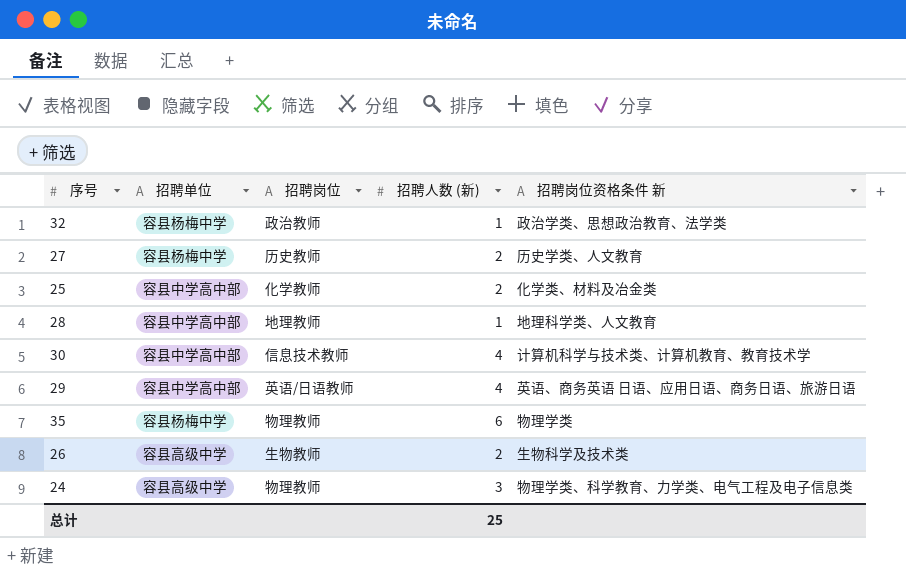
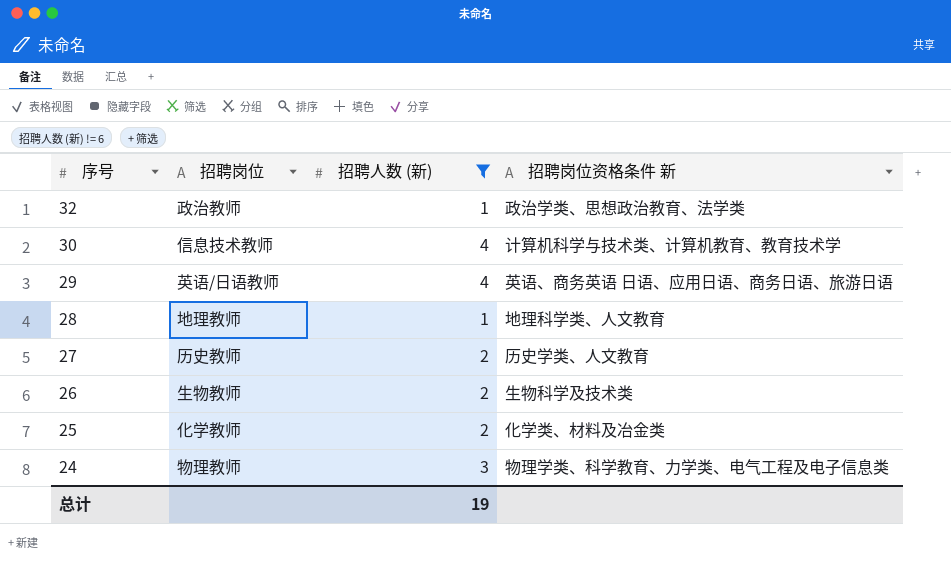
filter: none -> 招聘人数 (新) != 6
row order: none -> 序号 descending
column 招聘单位 | position: 2 -> none
总计 | 招聘人数 (新): 25 -> 19

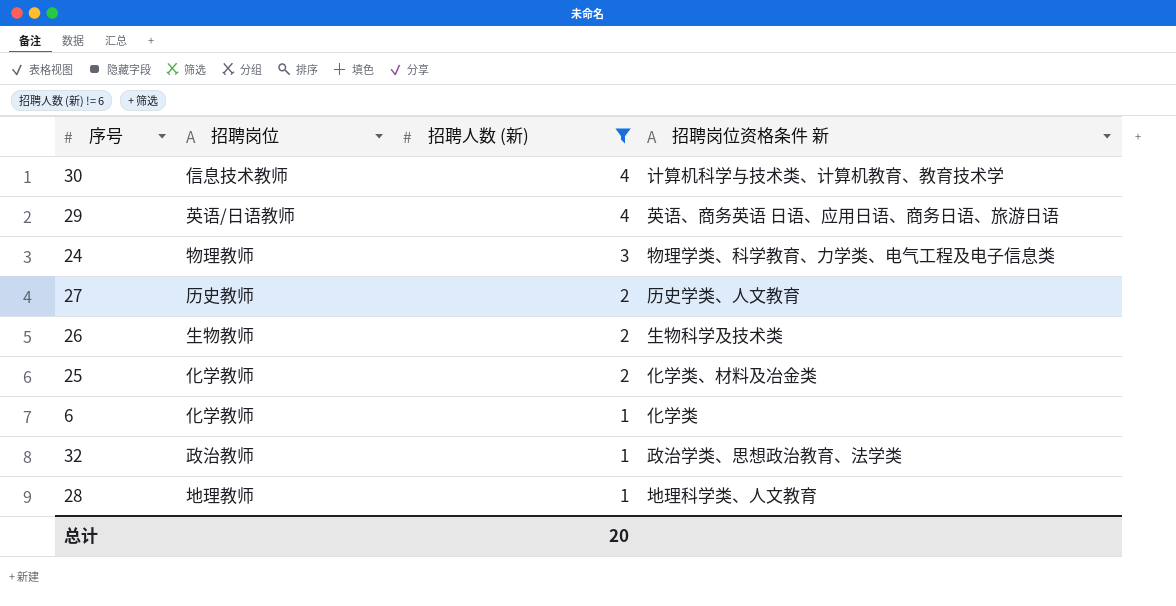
row order: 序号 descending -> 招聘人数 (新) descending
row 6: none -> 化学教师 | 1 | 化学类
总计 | 招聘人数 (新): 19 -> 20

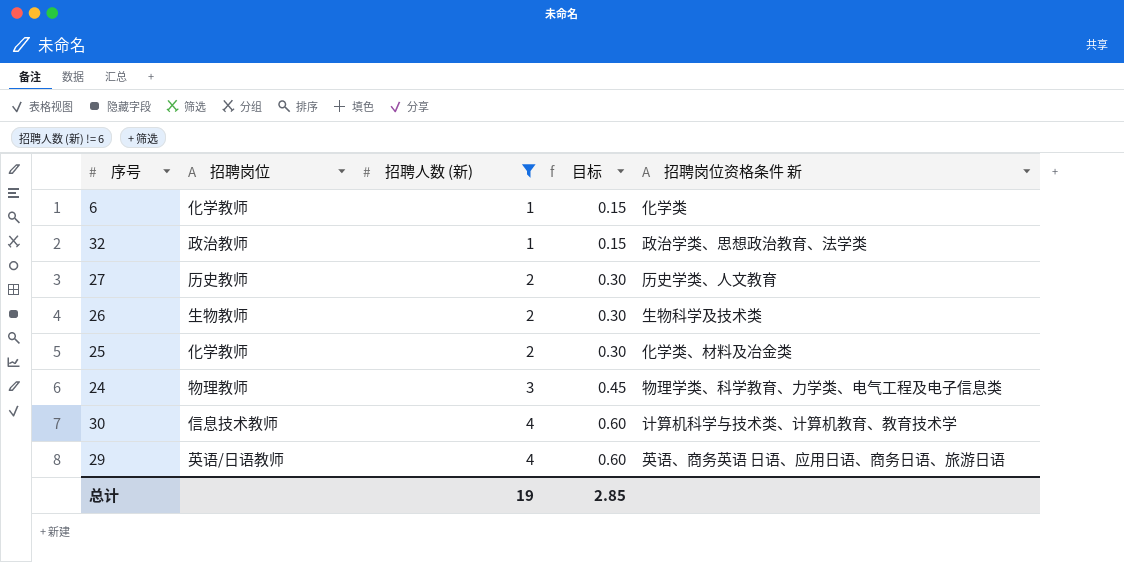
row order: 招聘人数 (新) descending -> 招聘人数 (新) ascending
column 目标 | formula: none -> [招聘人数 (新)] * 0.15
row 28: 地理教师 | 1 | 地理科学类、人文教育 -> none
总计 | 招聘人数 (新): 20 -> 19

